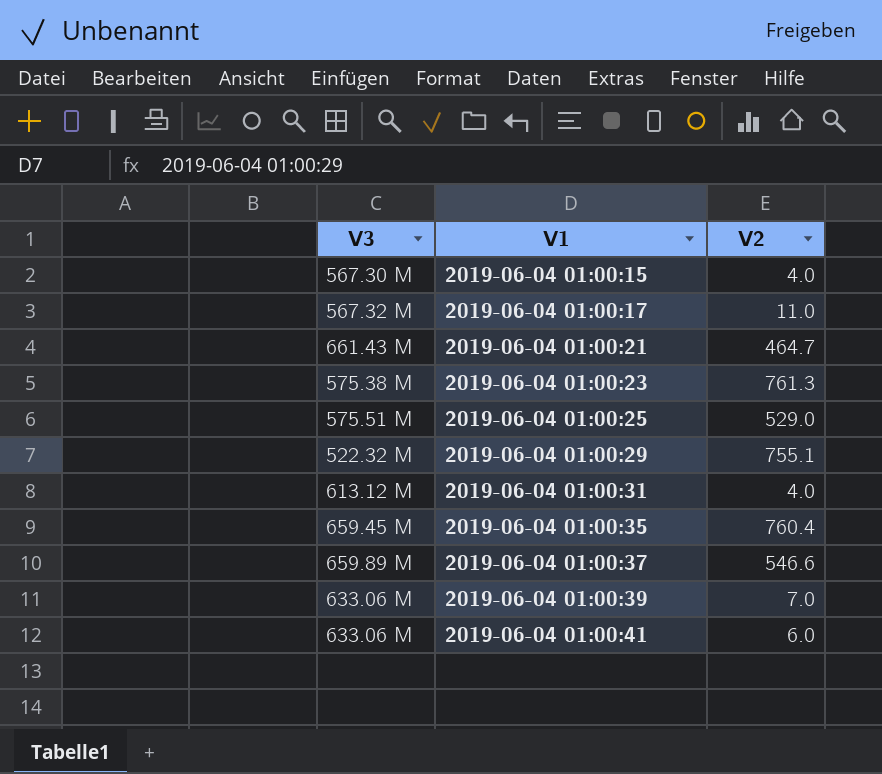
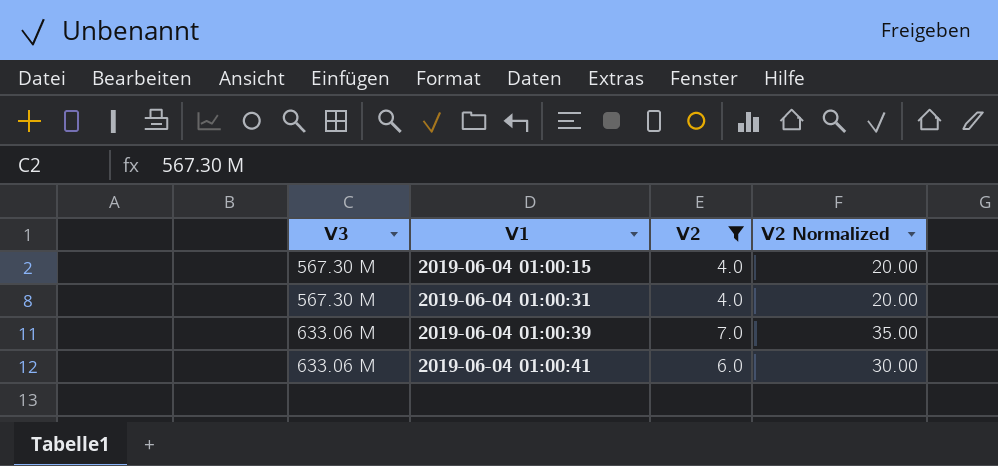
filter: none -> V2 <= 7.0
column V2 Normalized | formula: none -> [V2] * 5
2019-06-04 01:00:31 | V3: 613.12 M -> 567.30 M

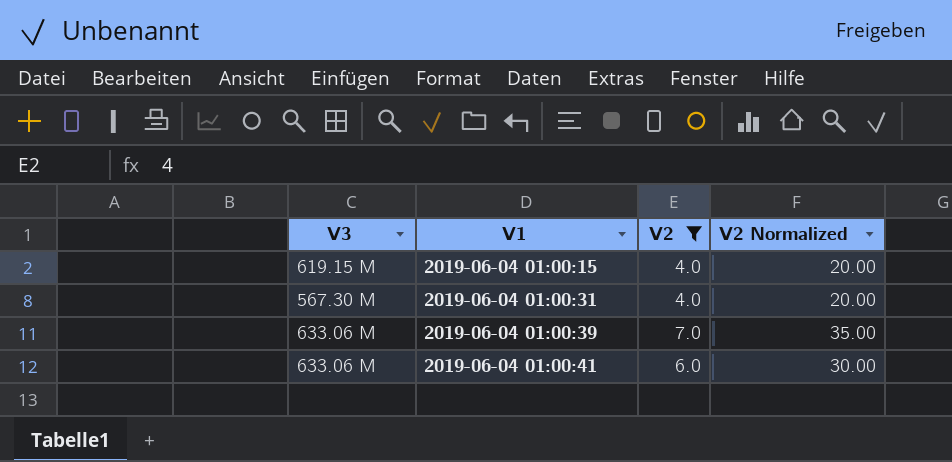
2019-06-04 01:00:15 | V3: 567.30 M -> 619.15 M

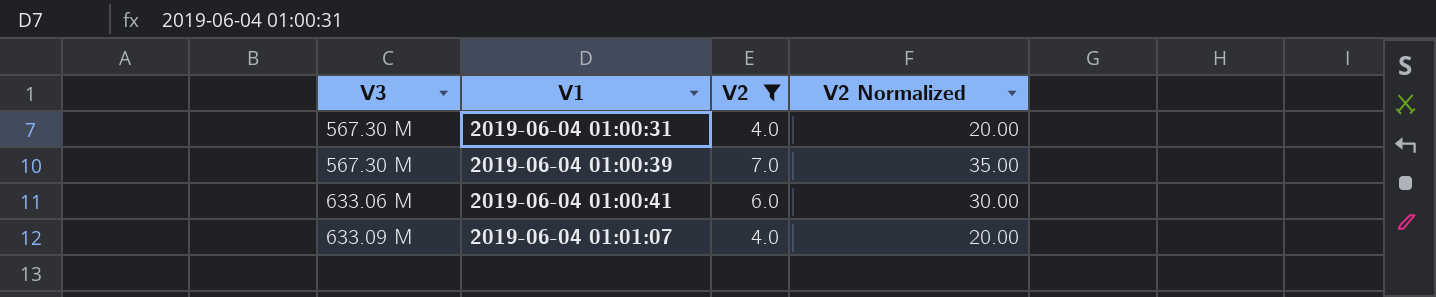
row 2019-06-04 01:00:15: 619.15 M | 4.0 | 20.00 -> none
2019-06-04 01:00:39 | V3: 633.06 M -> 567.30 M
row 2019-06-04 01:01:07: none -> 633.09 M | 4.0 | 20.00

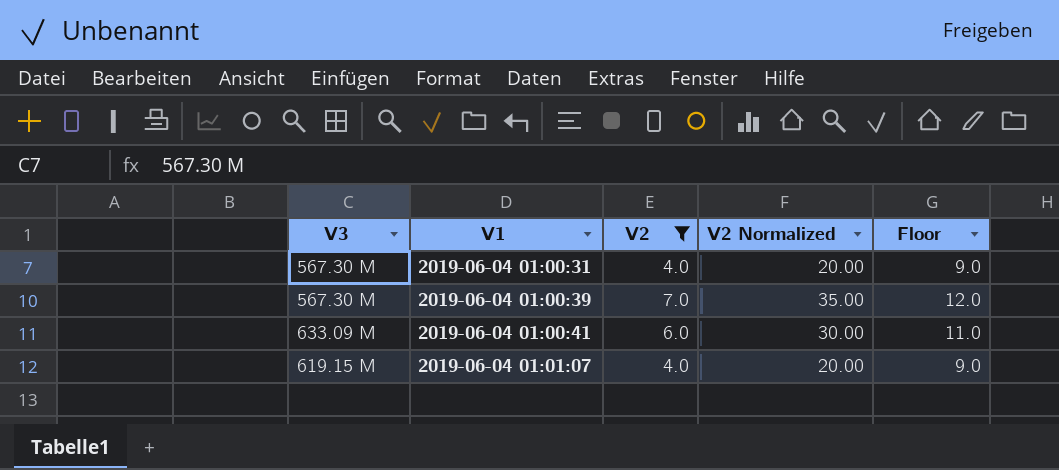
column Floor | formula: none -> [V2] + 5
2019-06-04 01:00:41 | V3: 633.06 M -> 633.09 M
2019-06-04 01:01:07 | V3: 633.09 M -> 619.15 M

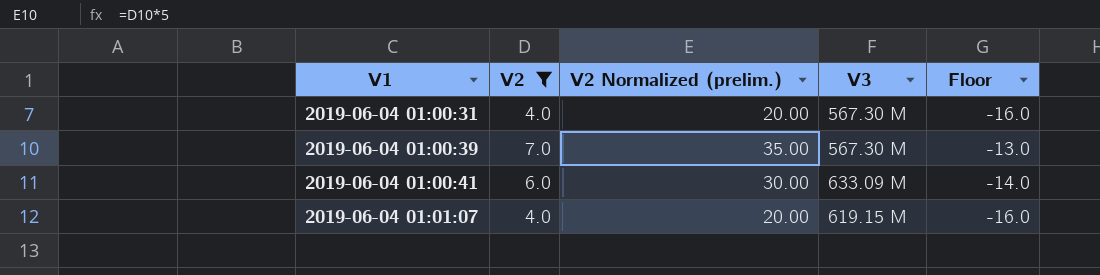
column name: V2 Normalized -> V2 Normalized (prelim.)
column V3 | position: 1 -> 4
column Floor | formula: [V2] + 5 -> [V2] - 20

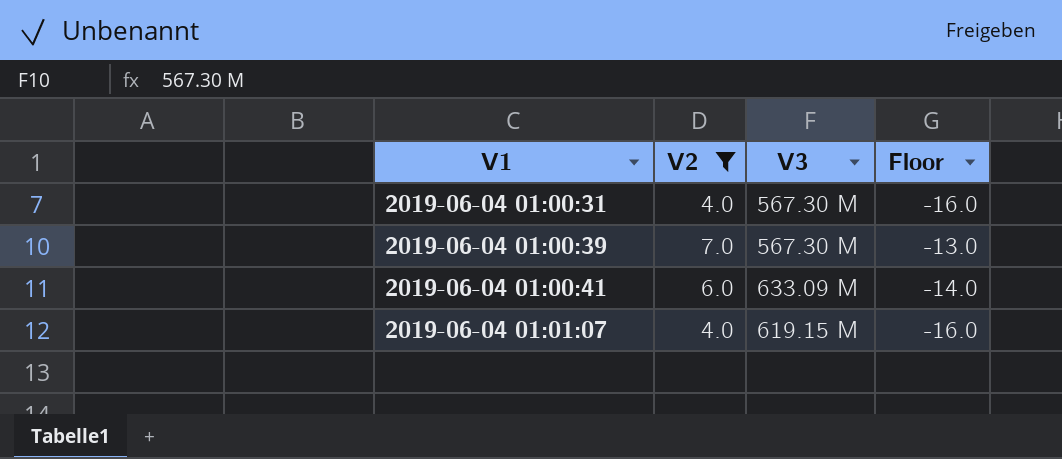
column V2 Normalized (prelim.) | formula: [V2] * 5 -> none

